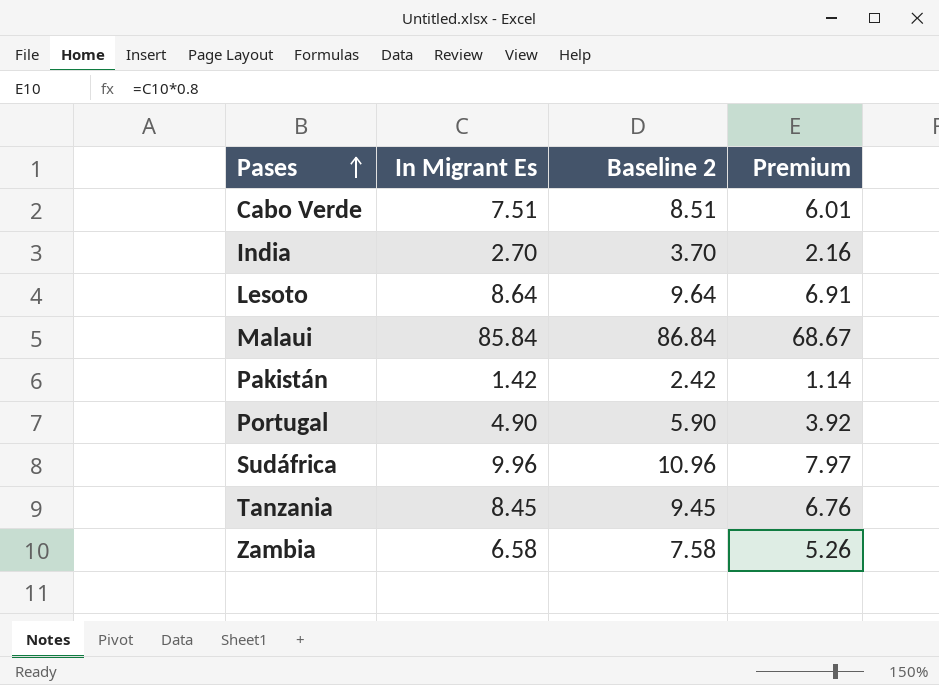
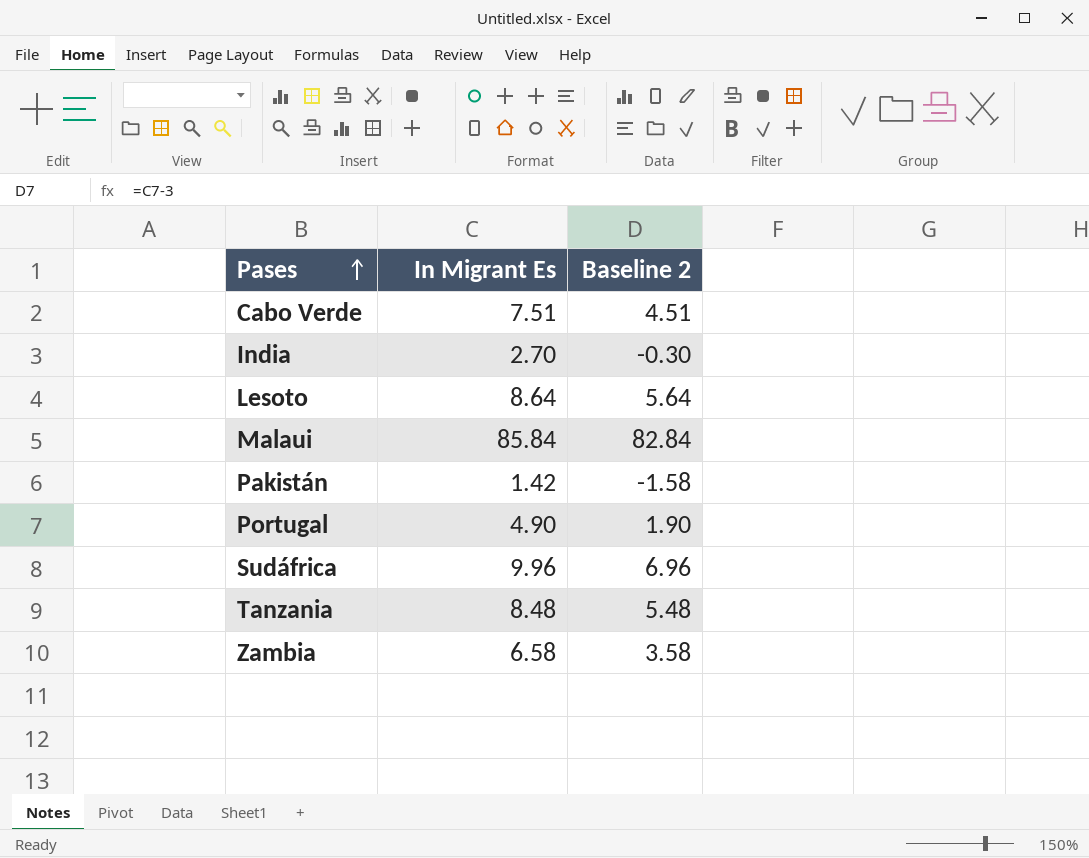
column Premium | formula: [In Migrant Es] * 0.8 -> none
column Baseline 2 | formula: [In Migrant Es] + 1 -> [In Migrant Es] - 3
Tanzania | In Migrant Es: 8.45 -> 8.48

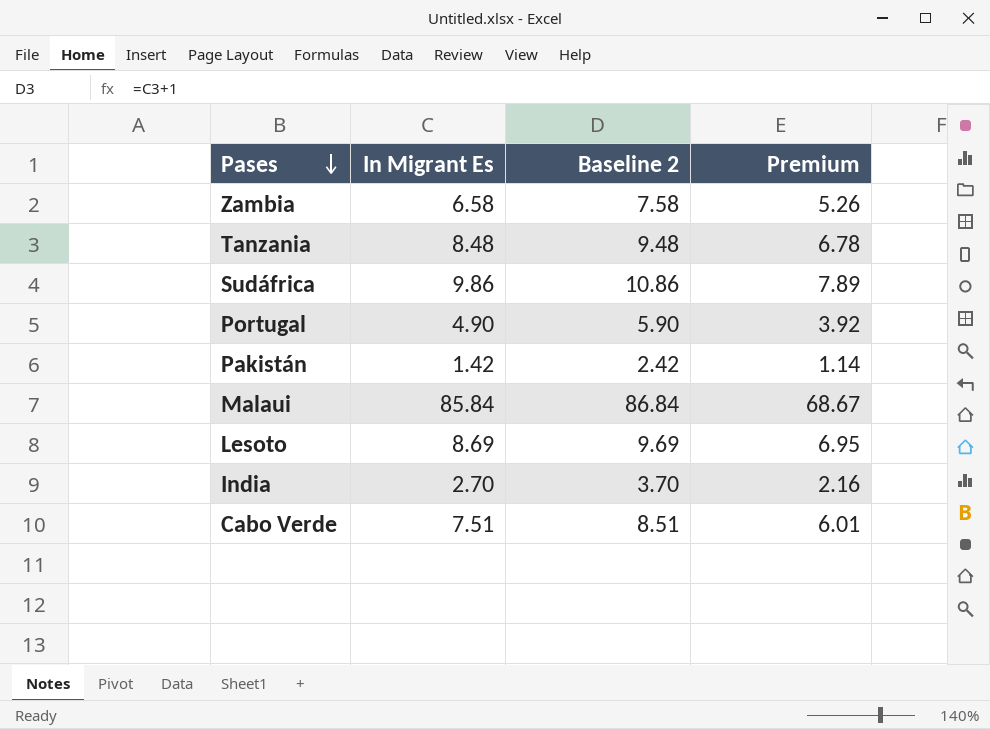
row order: Pases ascending -> Pases descending
column Baseline 2 | formula: [In Migrant Es] - 3 -> [In Migrant Es] + 1
column Premium | formula: none -> [In Migrant Es] * 0.8
Sudáfrica | In Migrant Es: 9.96 -> 9.86
Lesoto | In Migrant Es: 8.64 -> 8.69

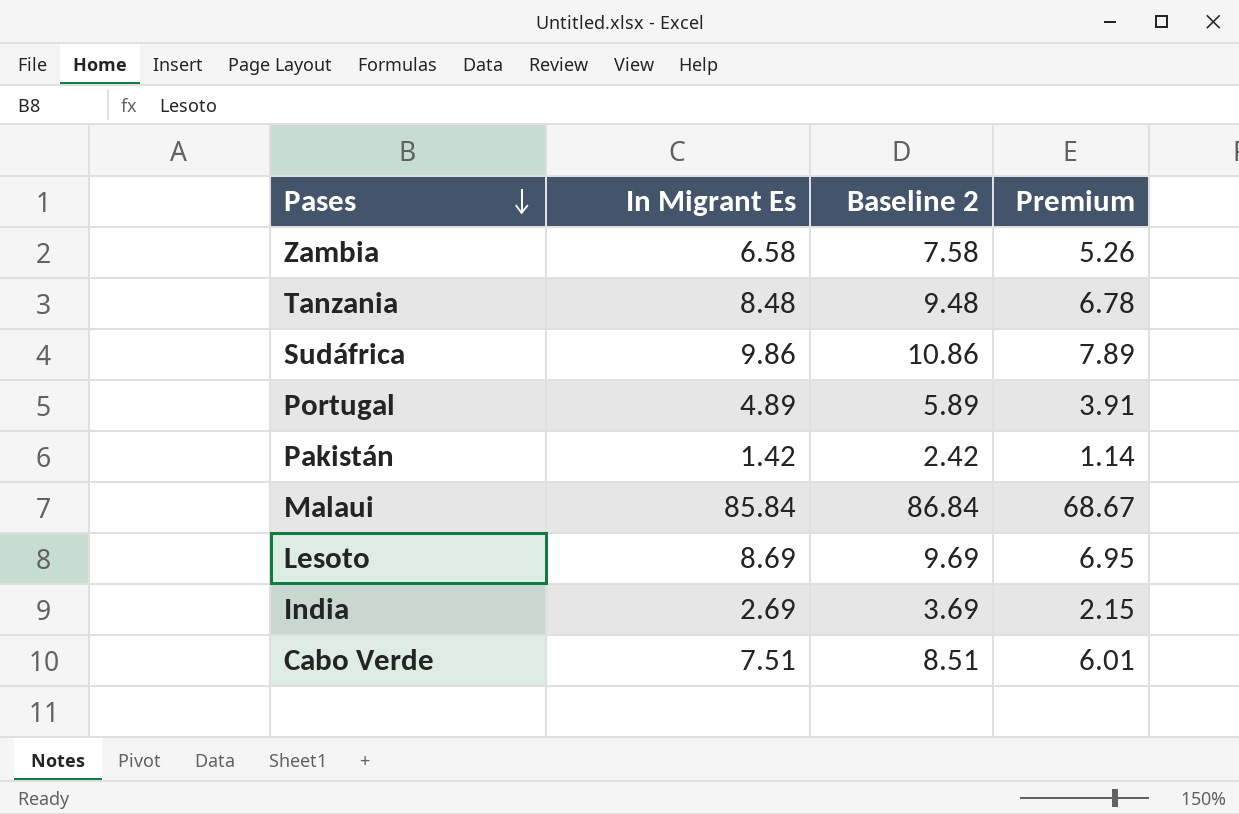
Portugal | In Migrant Es: 4.90 -> 4.89
Portugal | Baseline 2: 5.90 -> 5.89
Portugal | Premium: 3.92 -> 3.91
India | In Migrant Es: 2.70 -> 2.69
India | Baseline 2: 3.70 -> 3.69
India | Premium: 2.16 -> 2.15

